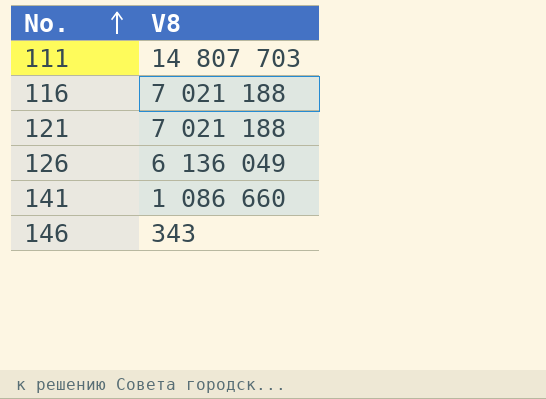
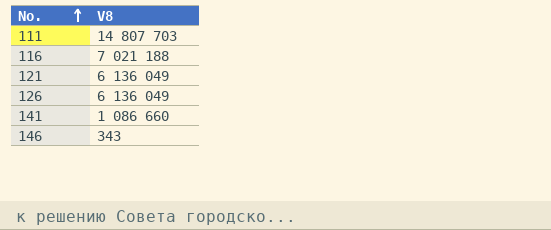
121 | V8: 7 021 188 -> 6 136 049

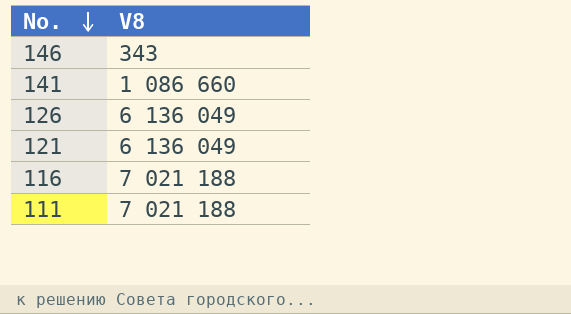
row order: No. ascending -> No. descending
111 | V8: 14 807 703 -> 7 021 188

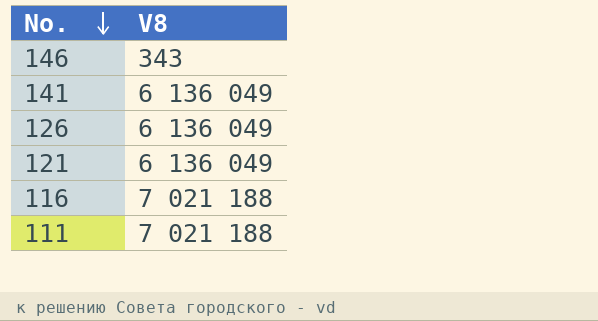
141 | V8: 1 086 660 -> 6 136 049

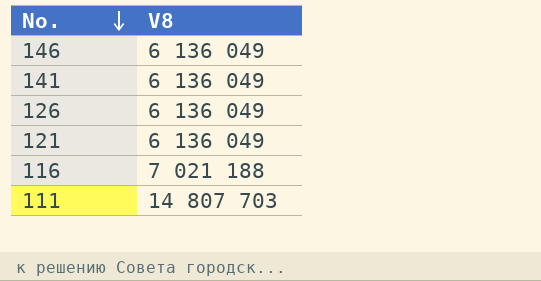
146 | V8: 343 -> 6 136 049
111 | V8: 7 021 188 -> 14 807 703

